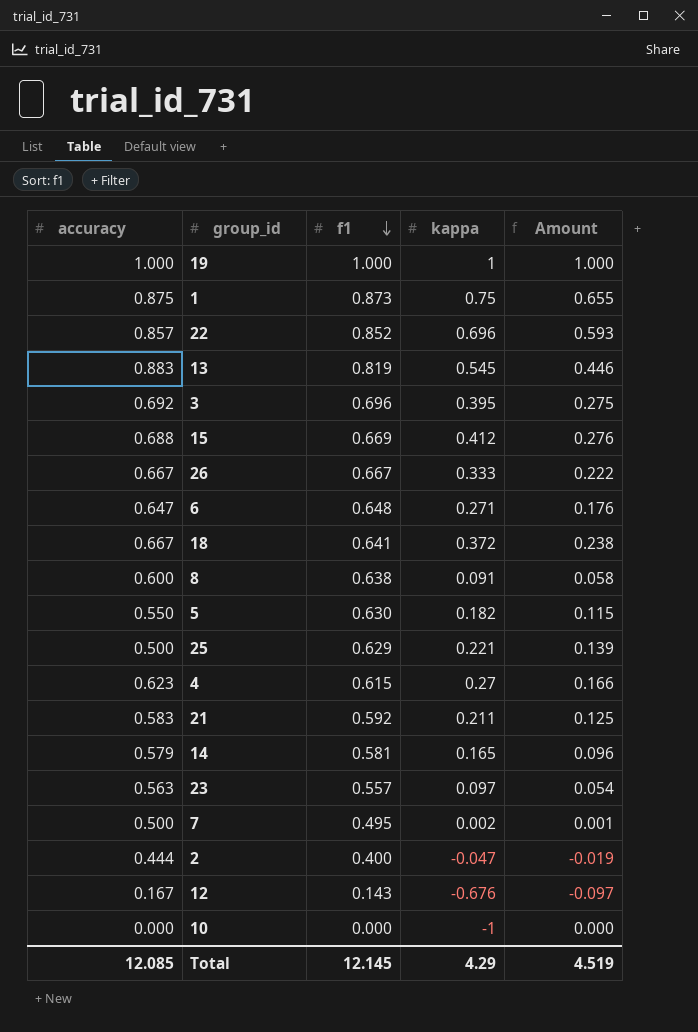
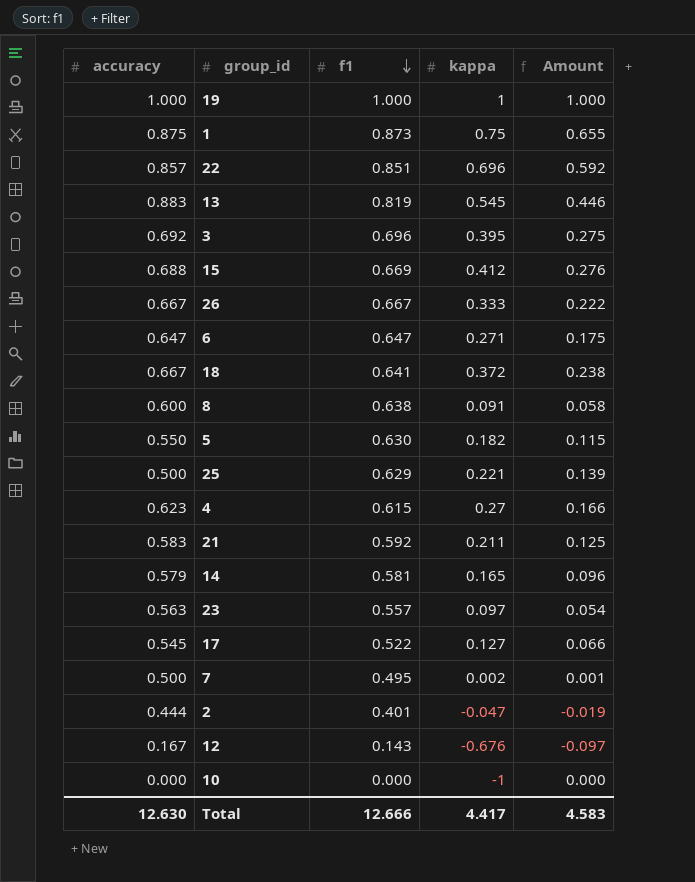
22 | f1: 0.852 -> 0.851
22 | Amount: 0.593 -> 0.592
6 | f1: 0.648 -> 0.647
6 | Amount: 0.176 -> 0.175
row 17: none -> 0.545 | 0.522 | 0.127 | 0.066
2 | f1: 0.400 -> 0.401
Total | accuracy: 12.085 -> 12.630
Total | f1: 12.145 -> 12.666
Total | kappa: 4.29 -> 4.417
Total | Amount: 4.519 -> 4.583

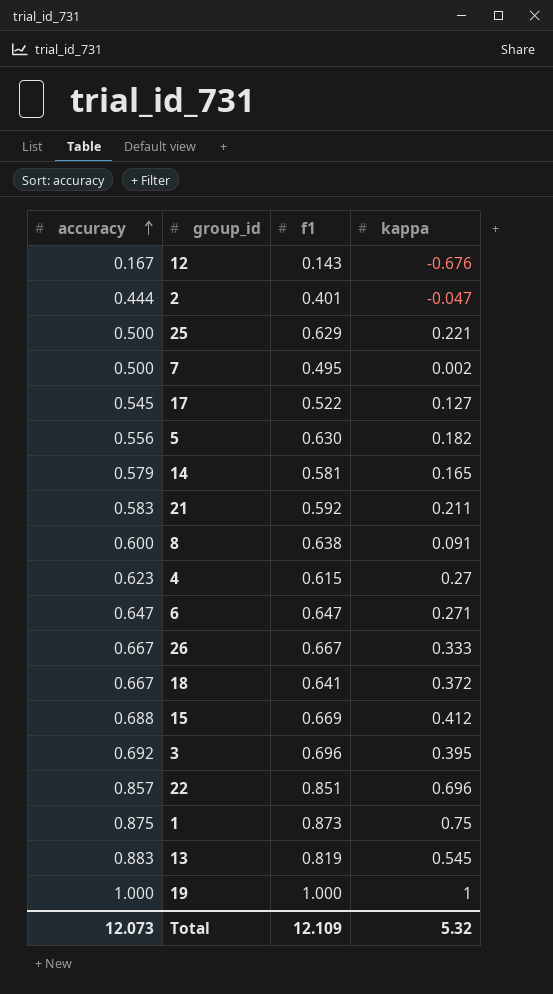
row order: f1 descending -> accuracy ascending
column Amount | formula: [f1] * [kappa] -> none
row 23: 0.563 | 0.557 | 0.097 | 0.054 -> none
row 10: 0.000 | 0.000 | -1 | 0.000 -> none
5 | accuracy: 0.550 -> 0.556
Total | accuracy: 12.630 -> 12.073
Total | f1: 12.666 -> 12.109
Total | kappa: 4.417 -> 5.32

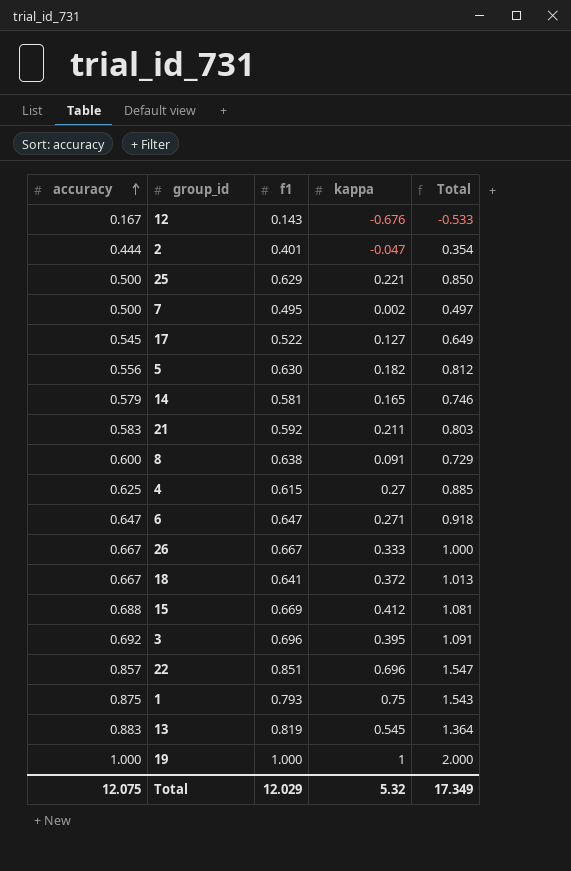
column Total | formula: none -> [f1] + [kappa]
4 | accuracy: 0.623 -> 0.625
1 | f1: 0.873 -> 0.793
Total | accuracy: 12.073 -> 12.075
Total | f1: 12.109 -> 12.029

